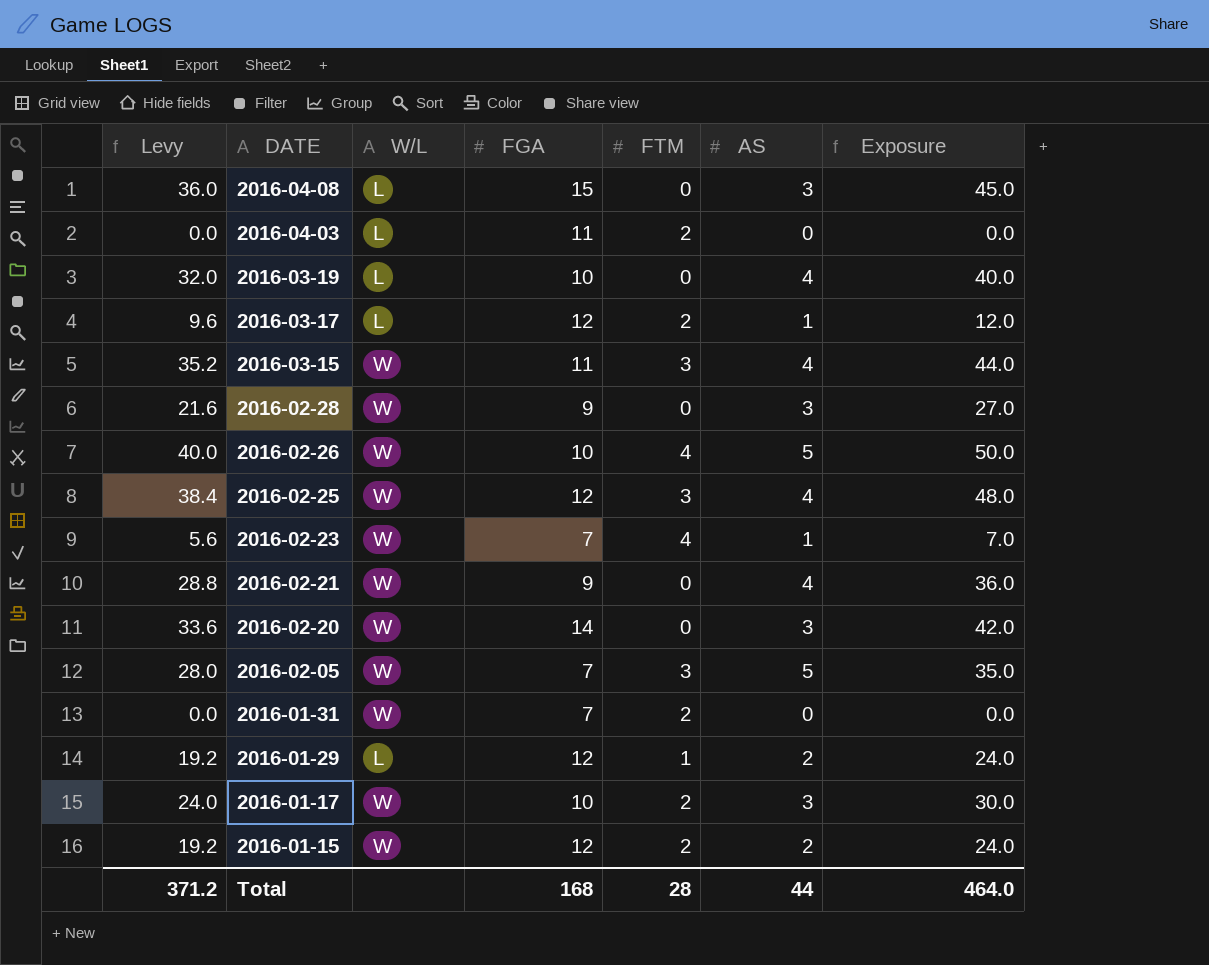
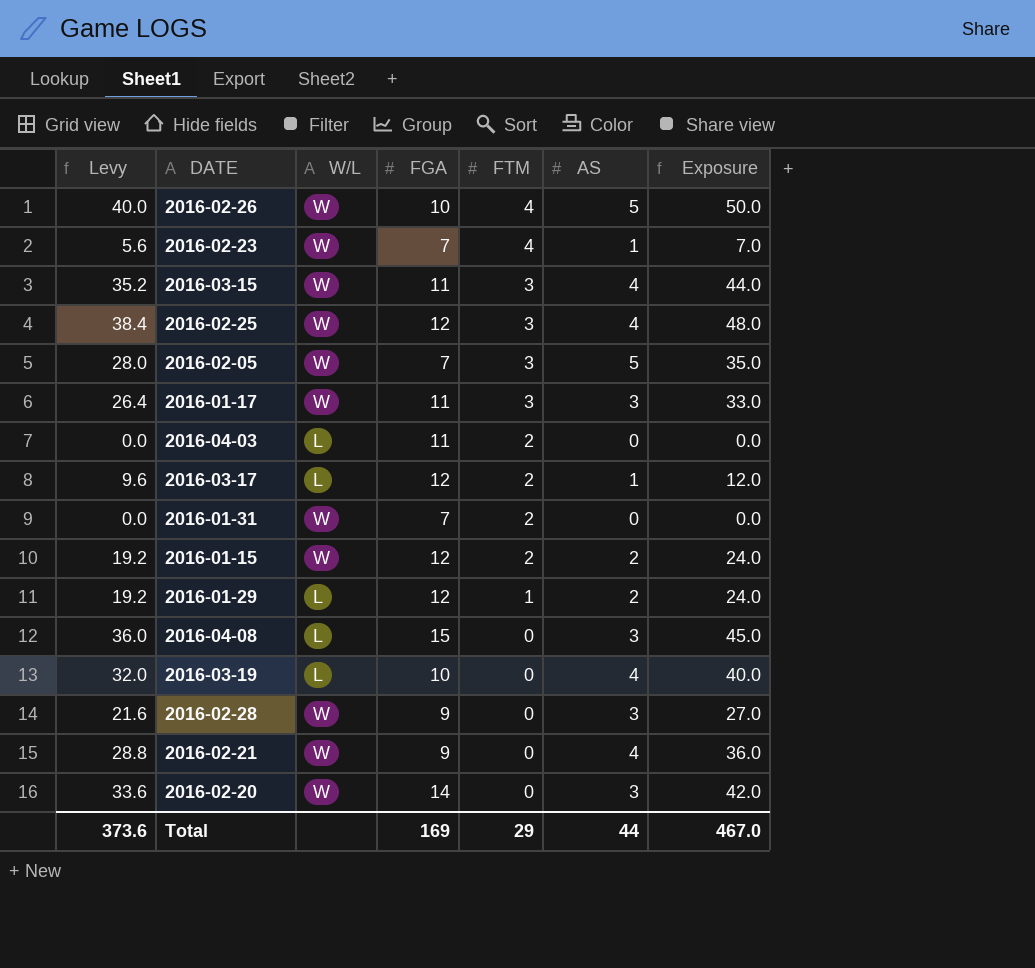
row order: DATE descending -> FTM descending
2016-01-17 | Levy: 24.0 -> 26.4
2016-01-17 | FGA: 10 -> 11
2016-01-17 | FTM: 2 -> 3
2016-01-17 | Exposure: 30.0 -> 33.0
Total | Levy: 371.2 -> 373.6
Total | FGA: 168 -> 169
Total | FTM: 28 -> 29
Total | Exposure: 464.0 -> 467.0

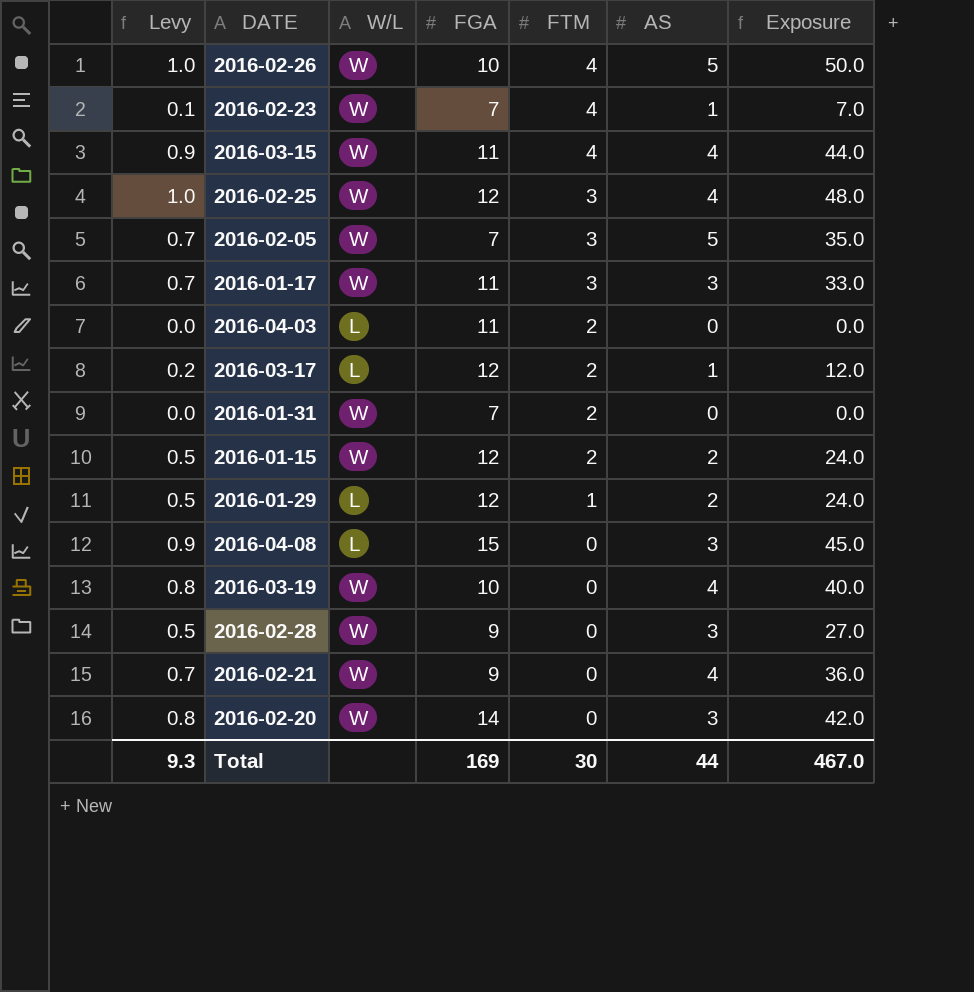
column Levy | formula: [Exposure] * 0.8 -> [Exposure] * 0.02
2016-03-15 | FTM: 3 -> 4
2016-03-19 | W/L: L -> W
Total | Levy: 373.6 -> 9.3
Total | FTM: 29 -> 30

